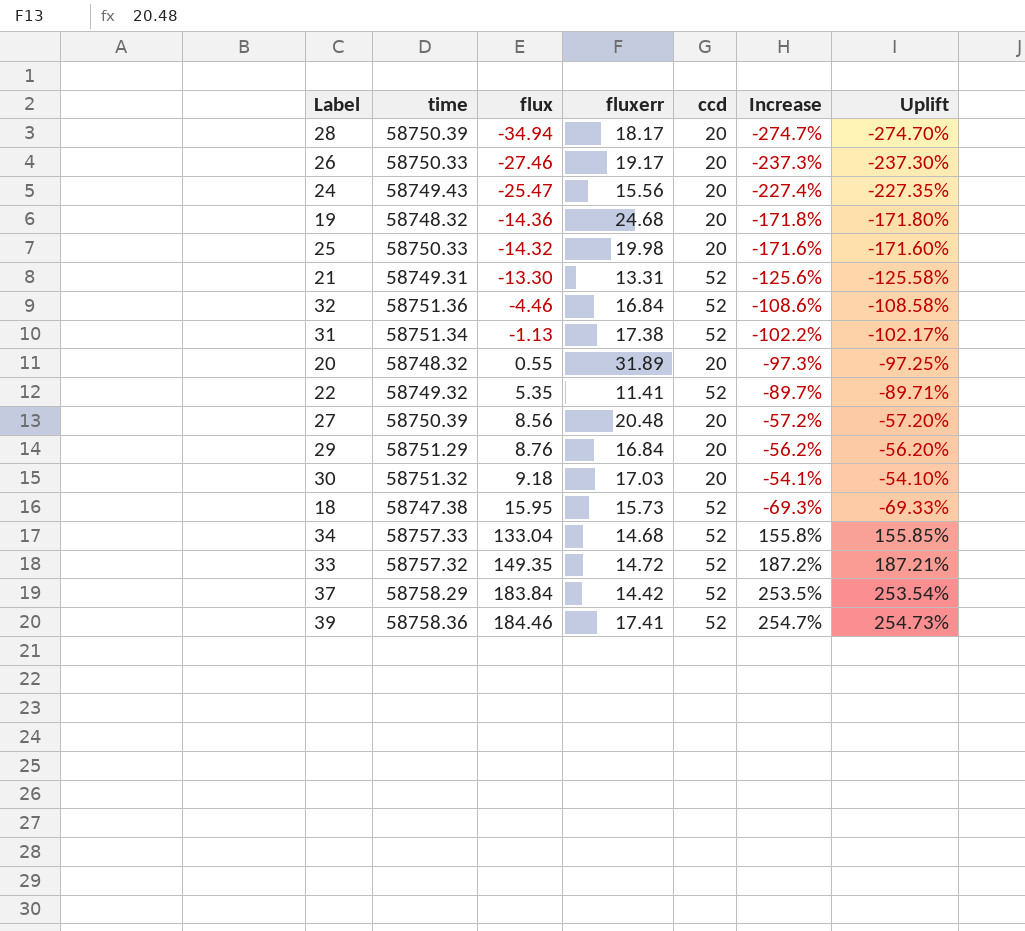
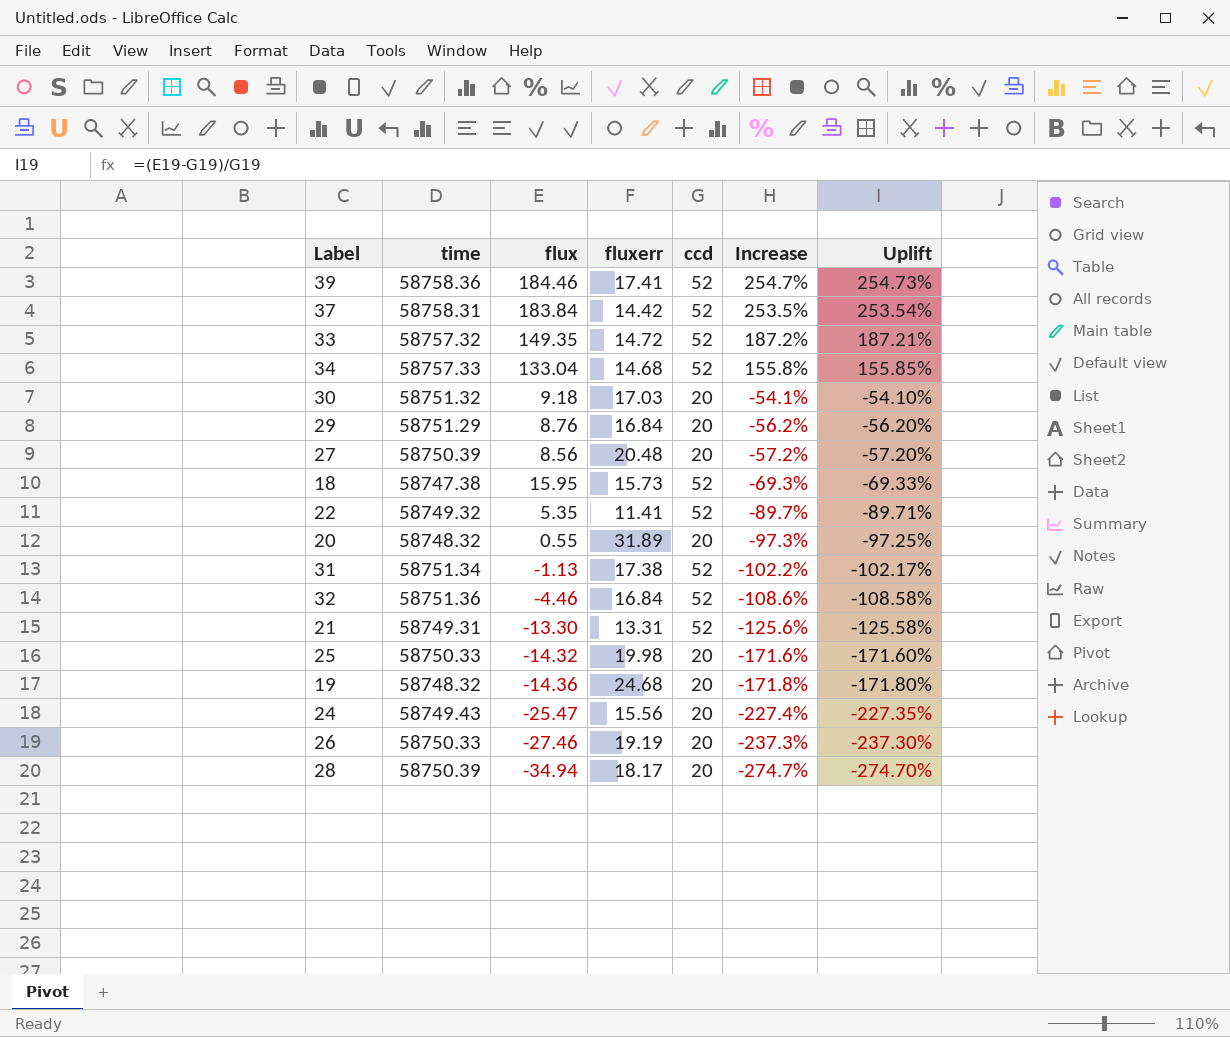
row order: flux ascending -> Increase descending
37 | time: 58758.29 -> 58758.31
26 | fluxerr: 19.17 -> 19.19

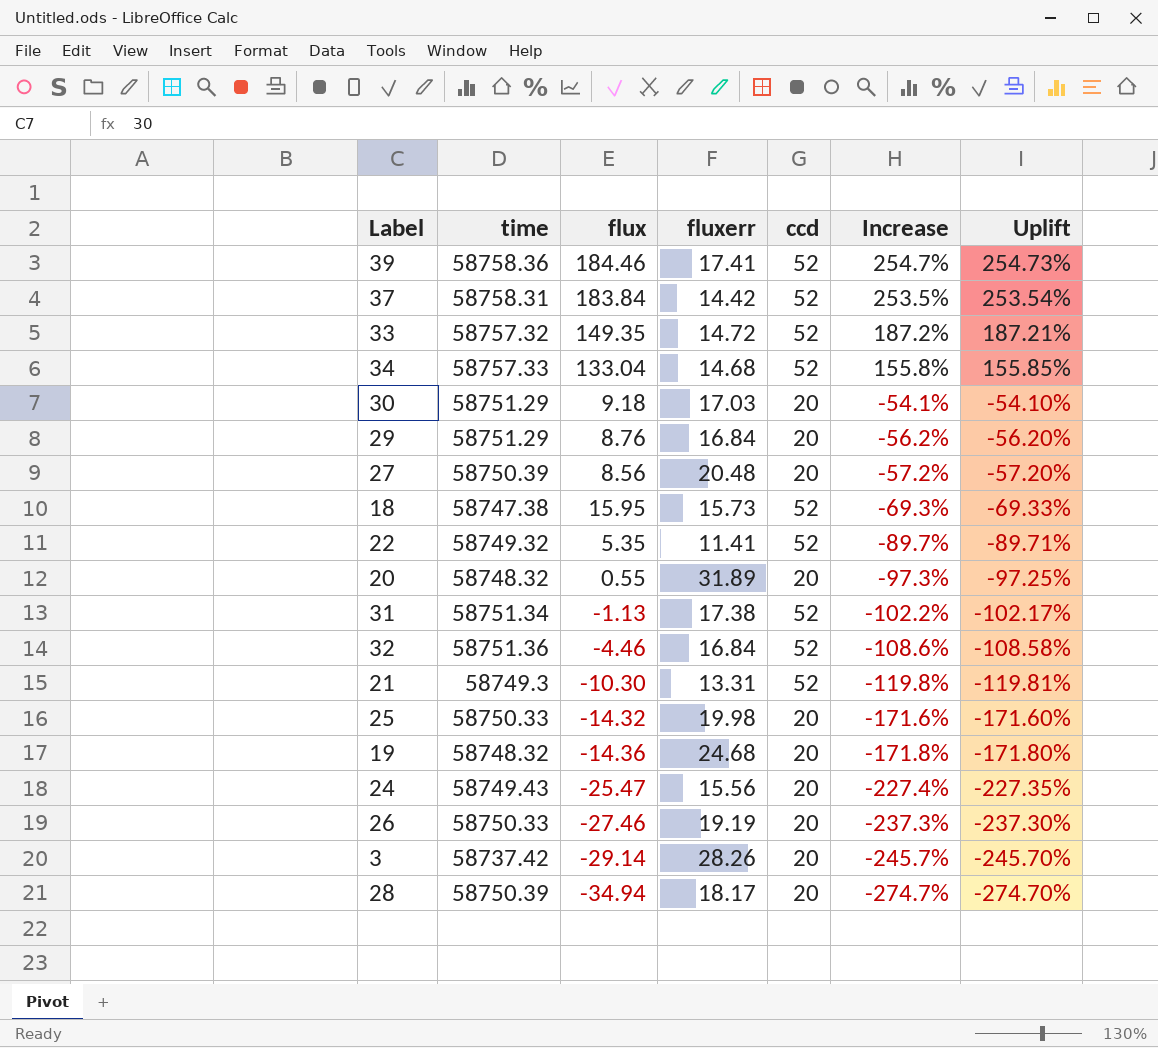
30 | time: 58751.32 -> 58751.29
21 | time: 58749.31 -> 58749.3
21 | flux: -13.30 -> -10.30
21 | Increase: -125.6% -> -119.8%
21 | Uplift: -125.58% -> -119.81%
row 3: none -> 58737.42 | -29.14 | 28.26 | 20 | -245.7% | -245.70%

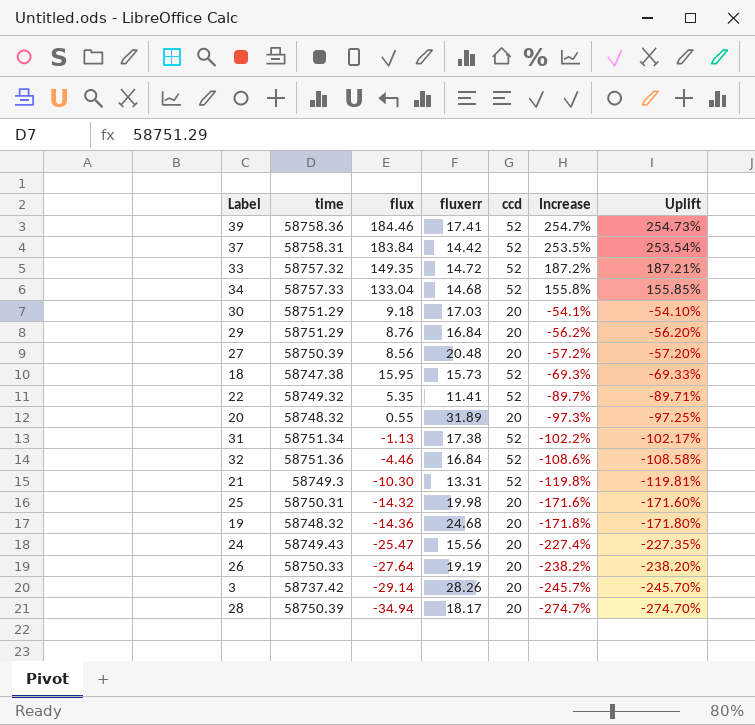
25 | time: 58750.33 -> 58750.31
26 | flux: -27.46 -> -27.64
26 | Increase: -237.3% -> -238.2%
26 | Uplift: -237.30% -> -238.20%

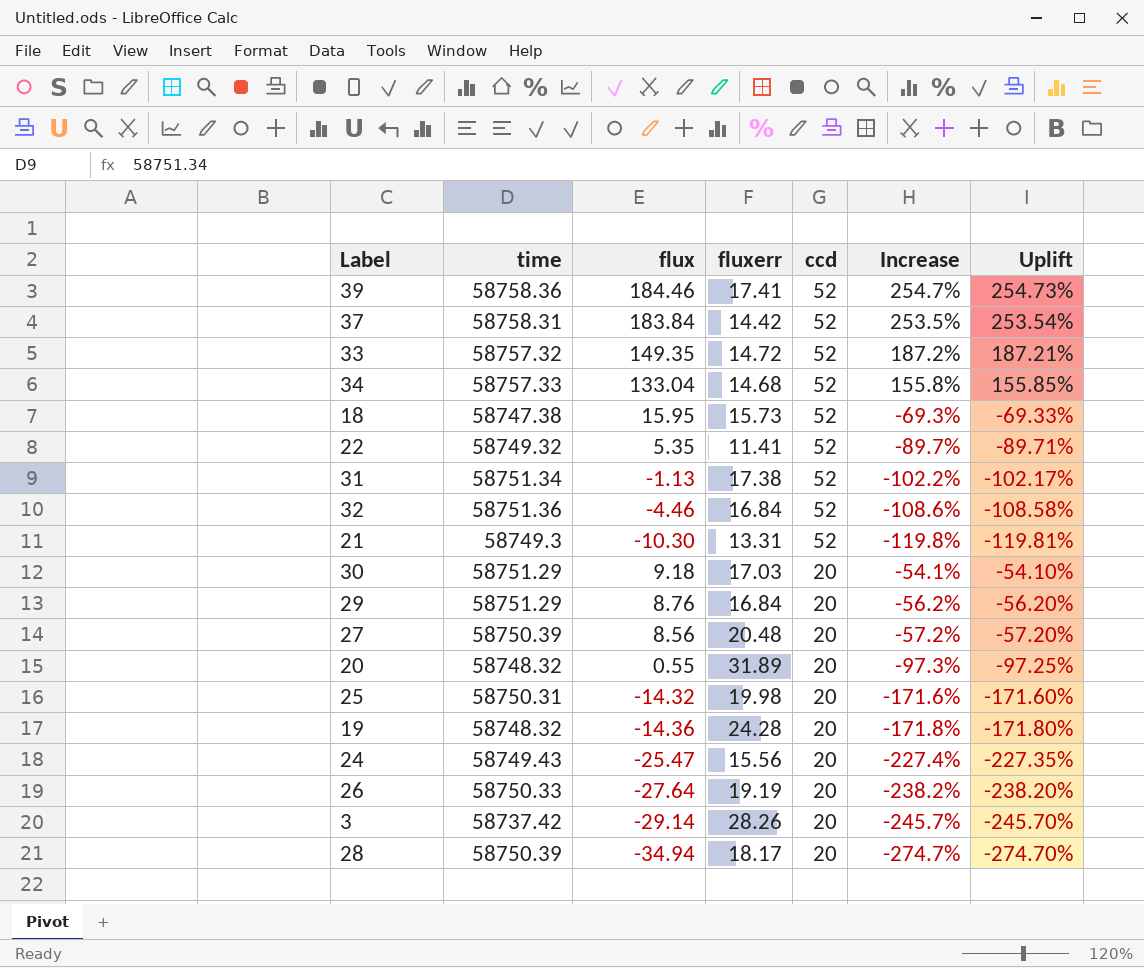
row order: Increase descending -> ccd descending
19 | fluxerr: 24.68 -> 24.28

